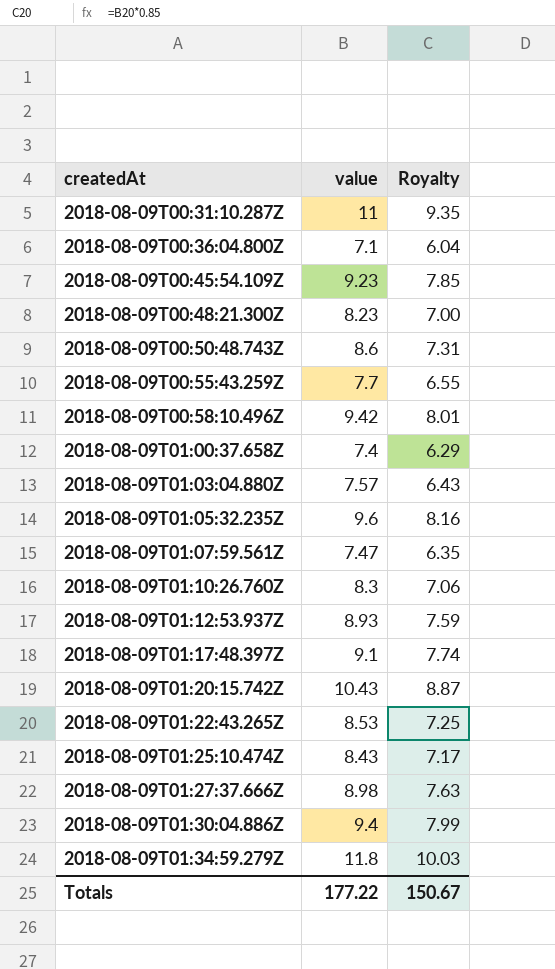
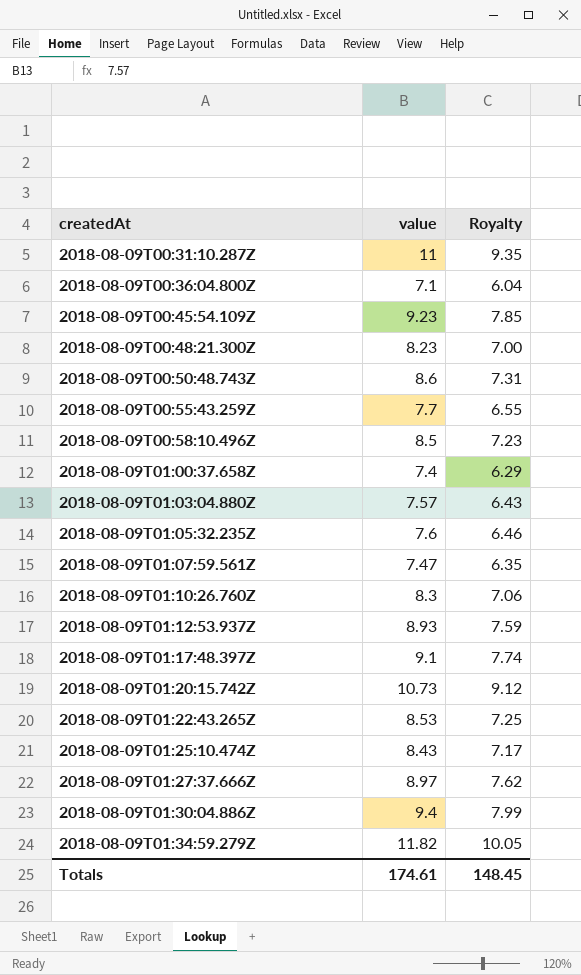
2018-08-09T00:58:10.496Z | value: 9.42 -> 8.5
2018-08-09T00:58:10.496Z | Royalty: 8.01 -> 7.23
2018-08-09T01:05:32.235Z | value: 9.6 -> 7.6
2018-08-09T01:05:32.235Z | Royalty: 8.16 -> 6.46
2018-08-09T01:20:15.742Z | value: 10.43 -> 10.73
2018-08-09T01:20:15.742Z | Royalty: 8.87 -> 9.12
2018-08-09T01:27:37.666Z | value: 8.98 -> 8.97
2018-08-09T01:27:37.666Z | Royalty: 7.63 -> 7.62
2018-08-09T01:34:59.279Z | value: 11.8 -> 11.82
2018-08-09T01:34:59.279Z | Royalty: 10.03 -> 10.05
Totals | value: 177.22 -> 174.61
Totals | Royalty: 150.67 -> 148.45

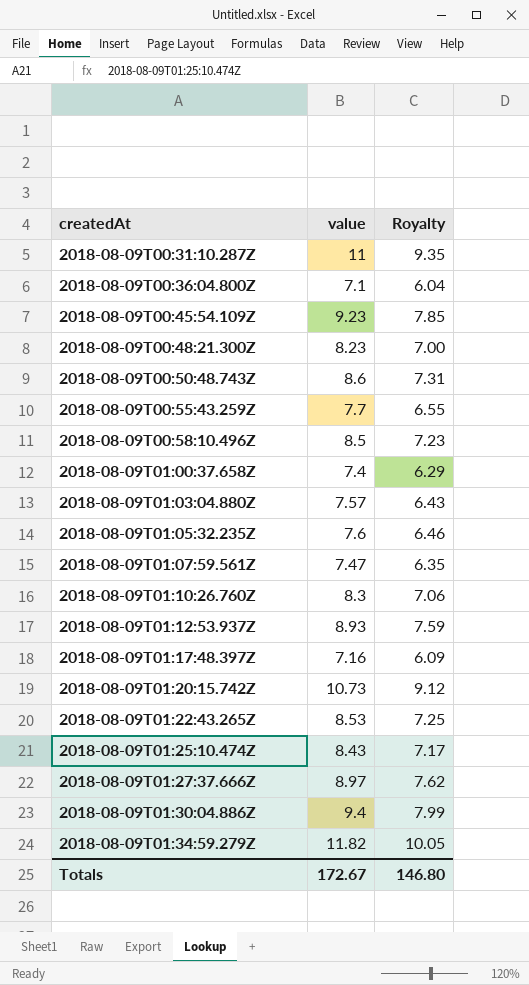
2018-08-09T01:17:48.397Z | value: 9.1 -> 7.16
2018-08-09T01:17:48.397Z | Royalty: 7.74 -> 6.09
Totals | value: 174.61 -> 172.67
Totals | Royalty: 148.45 -> 146.80

